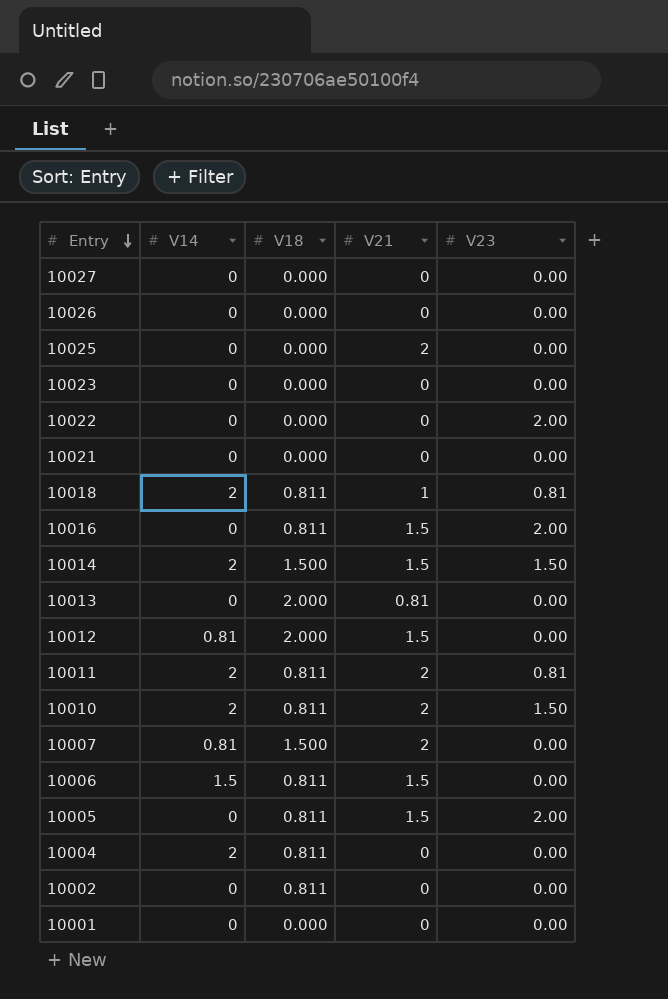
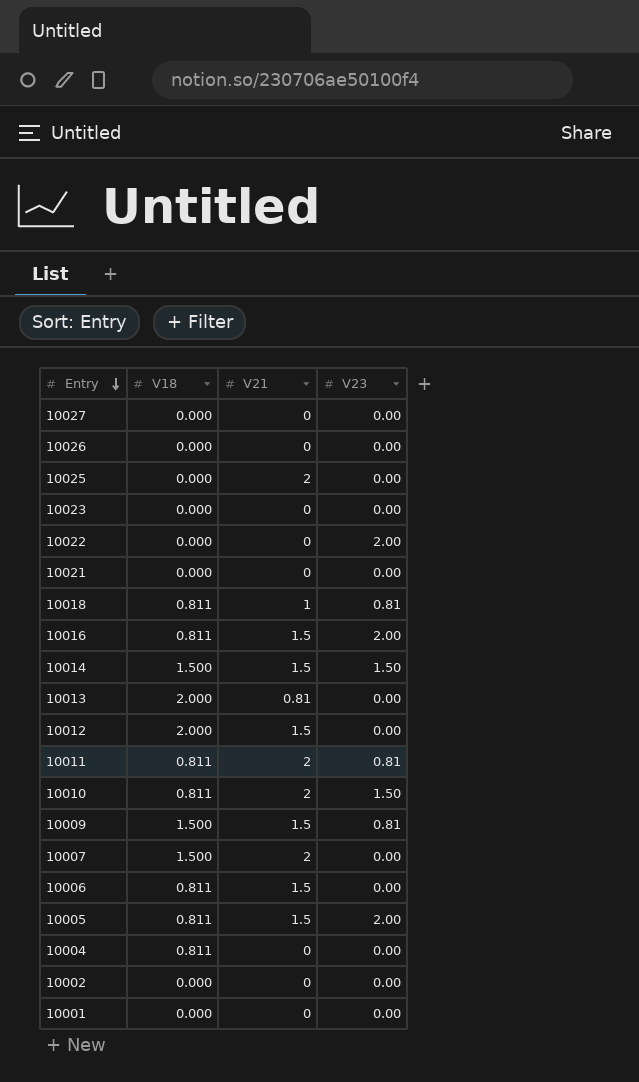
column V14 | position: 2 -> none
row 10009: none -> 1.500 | 1.5 | 0.81
10002 | V18: 0.811 -> 0.000

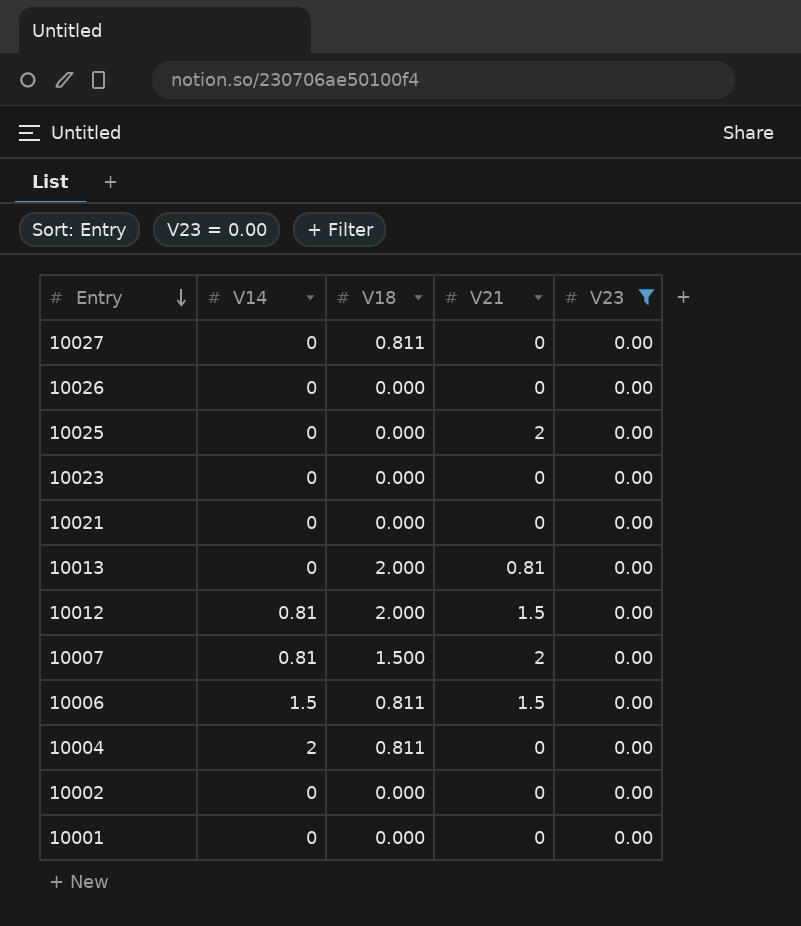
filter: none -> V23 = 0.00
column V14 | position: none -> 2
10027 | V18: 0.000 -> 0.811

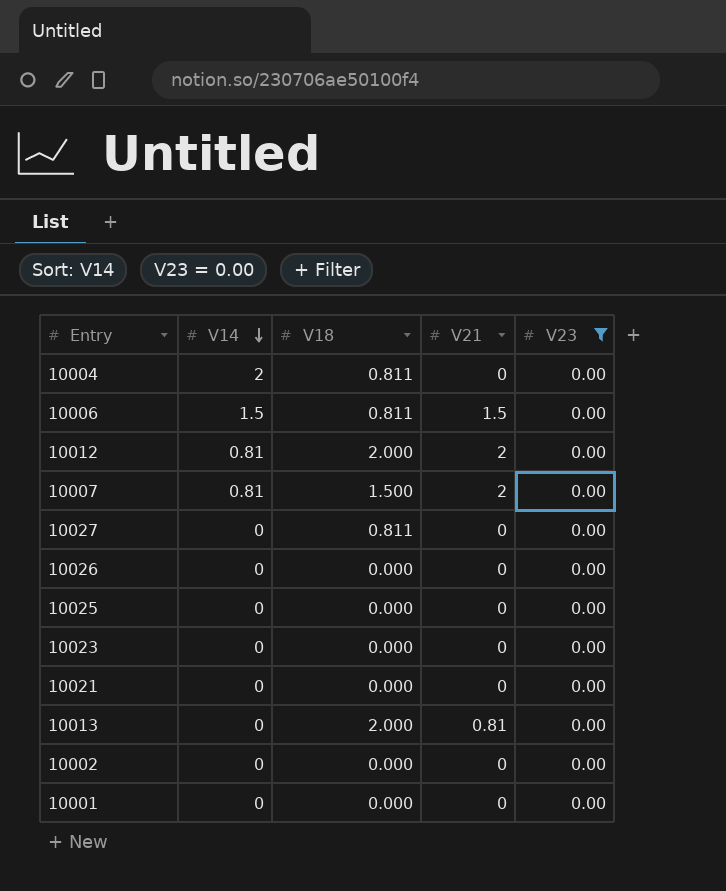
row order: Entry descending -> V14 descending
10012 | V21: 1.5 -> 2
10025 | V21: 2 -> 0

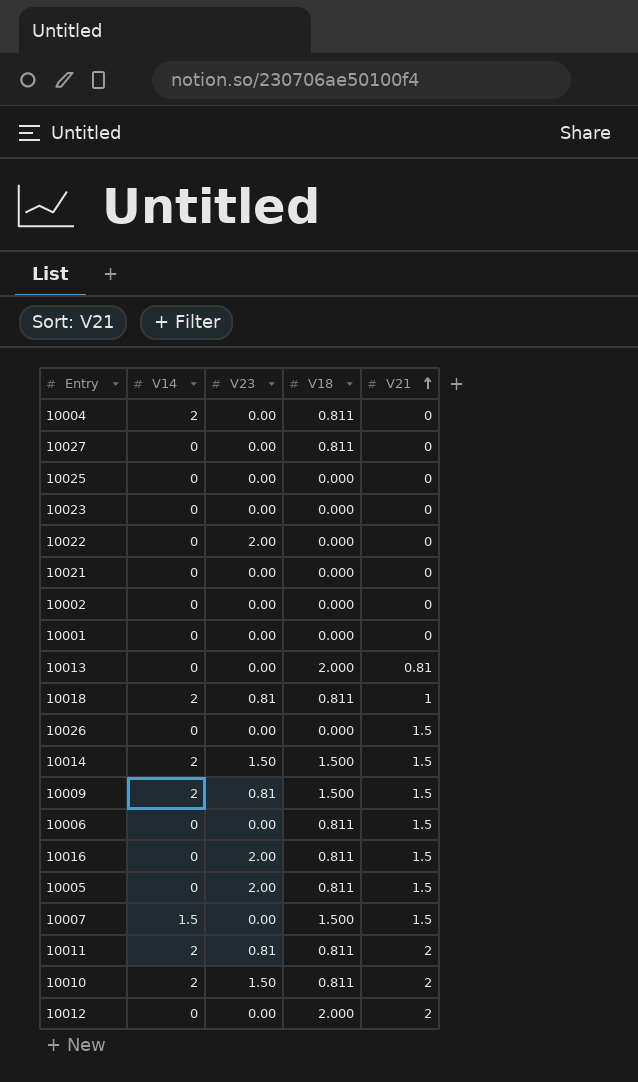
filter: V23 = 0.00 -> none
row order: V14 descending -> V21 ascending
column V23 | position: 5 -> 3
10026 | V21: 0 -> 1.5
10006 | V14: 1.5 -> 0
10007 | V14: 0.81 -> 1.5
10007 | V21: 2 -> 1.5
10012 | V14: 0.81 -> 0

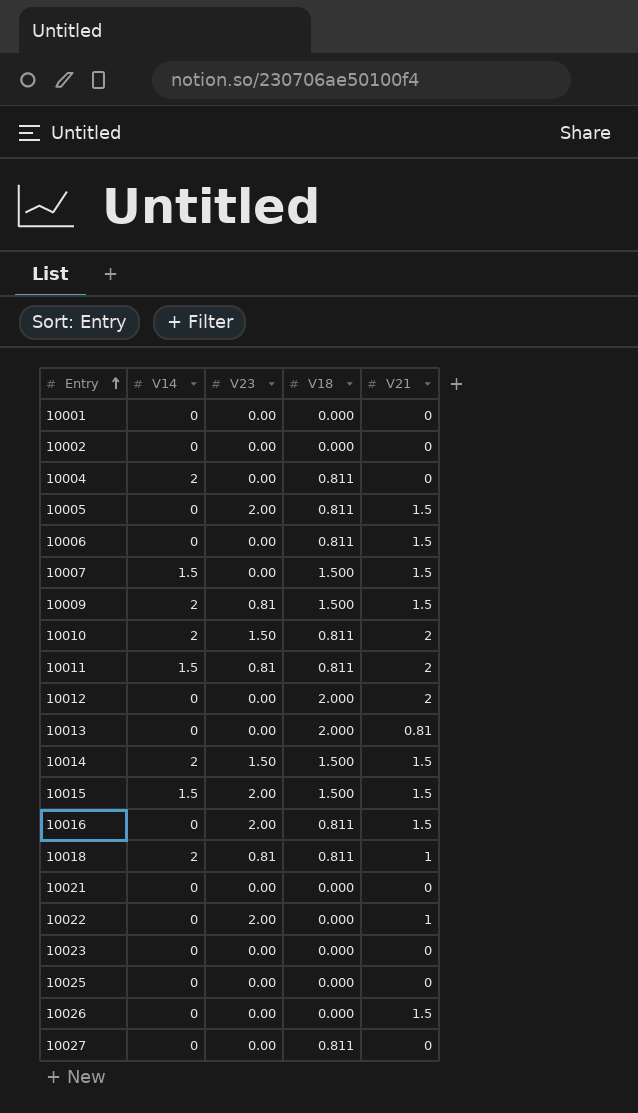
row order: V21 ascending -> Entry ascending
10011 | V14: 2 -> 1.5
row 10015: none -> 1.5 | 2.00 | 1.500 | 1.5
10022 | V21: 0 -> 1

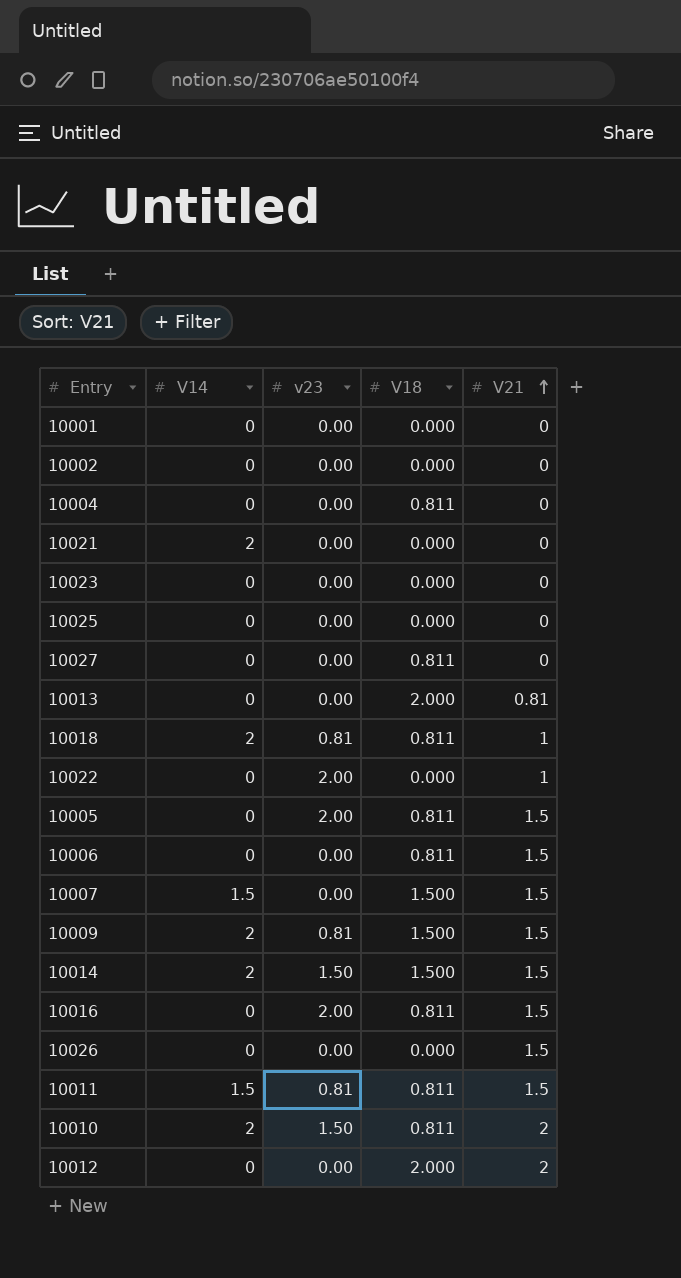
row order: Entry ascending -> V21 ascending
column name: V23 -> v23
row 10015: 1.5 | 2.00 | 1.500 | 1.5 -> none
10004 | V14: 2 -> 0
10021 | V14: 0 -> 2
10011 | V21: 2 -> 1.5

